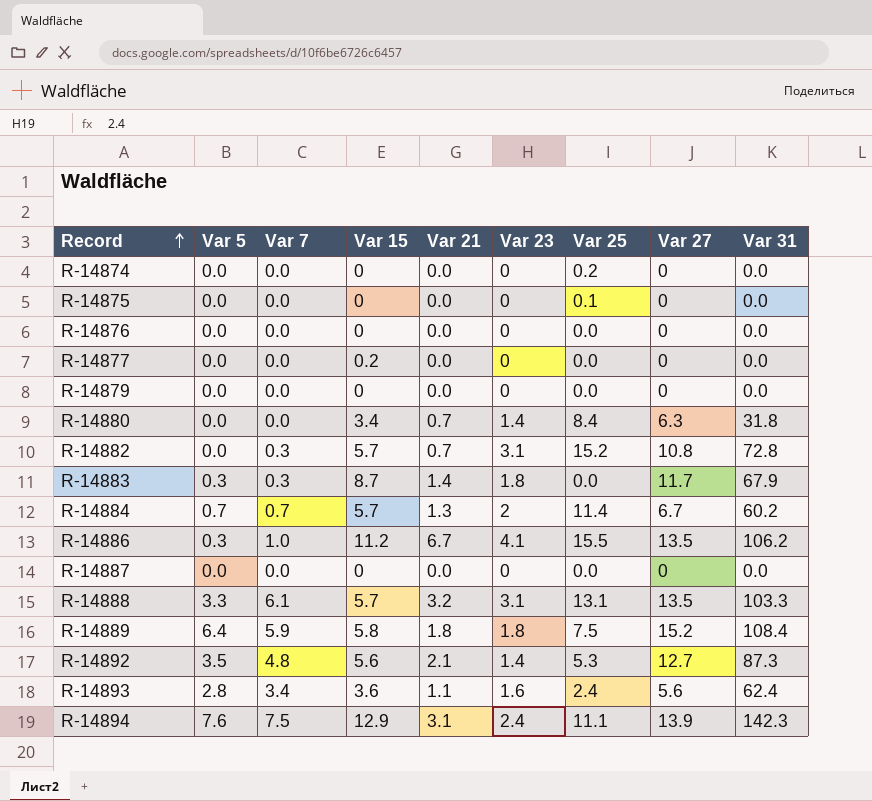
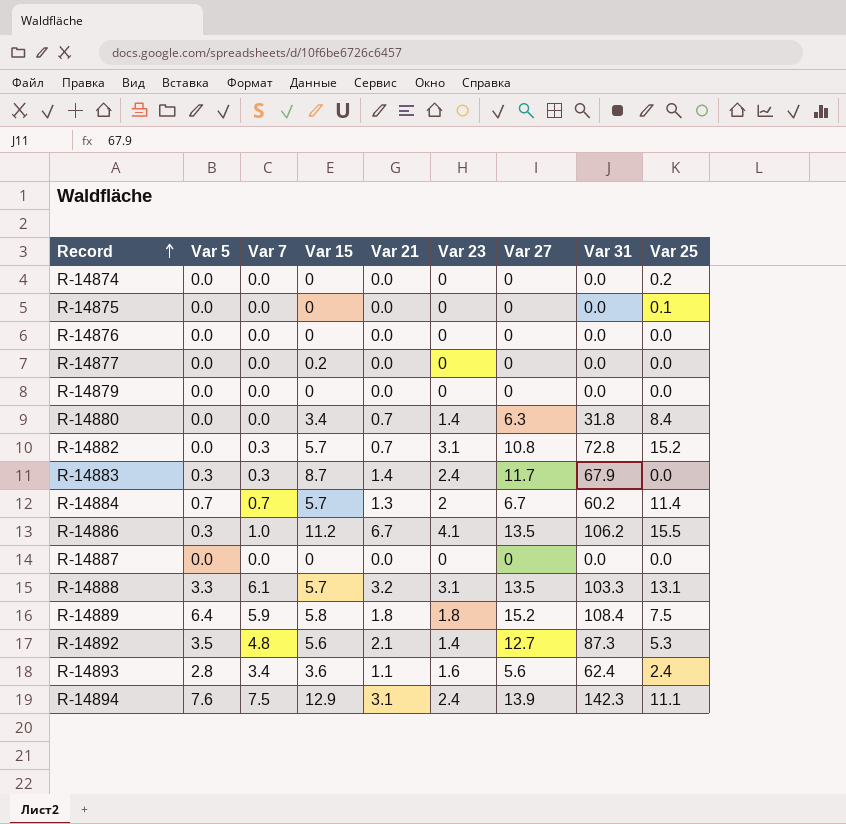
column Var 25 | position: 7 -> 9
R-14883 | Var 23: 1.8 -> 2.4

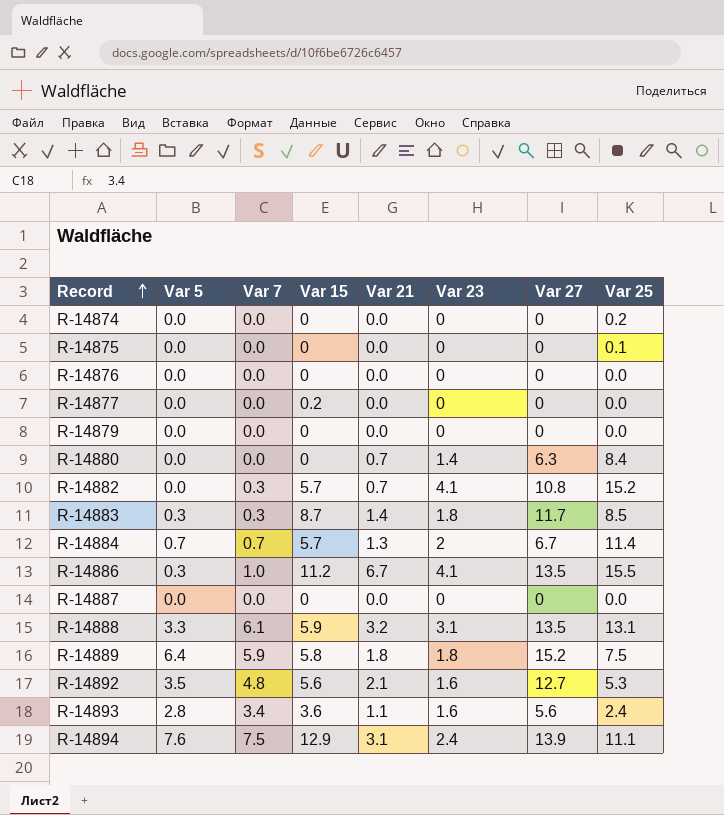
column Var 31 | position: 8 -> none
R-14880 | Var 15: 3.4 -> 0
R-14882 | Var 23: 3.1 -> 4.1
R-14883 | Var 23: 2.4 -> 1.8
R-14883 | Var 25: 0.0 -> 8.5
R-14888 | Var 15: 5.7 -> 5.9
R-14892 | Var 23: 1.4 -> 1.6

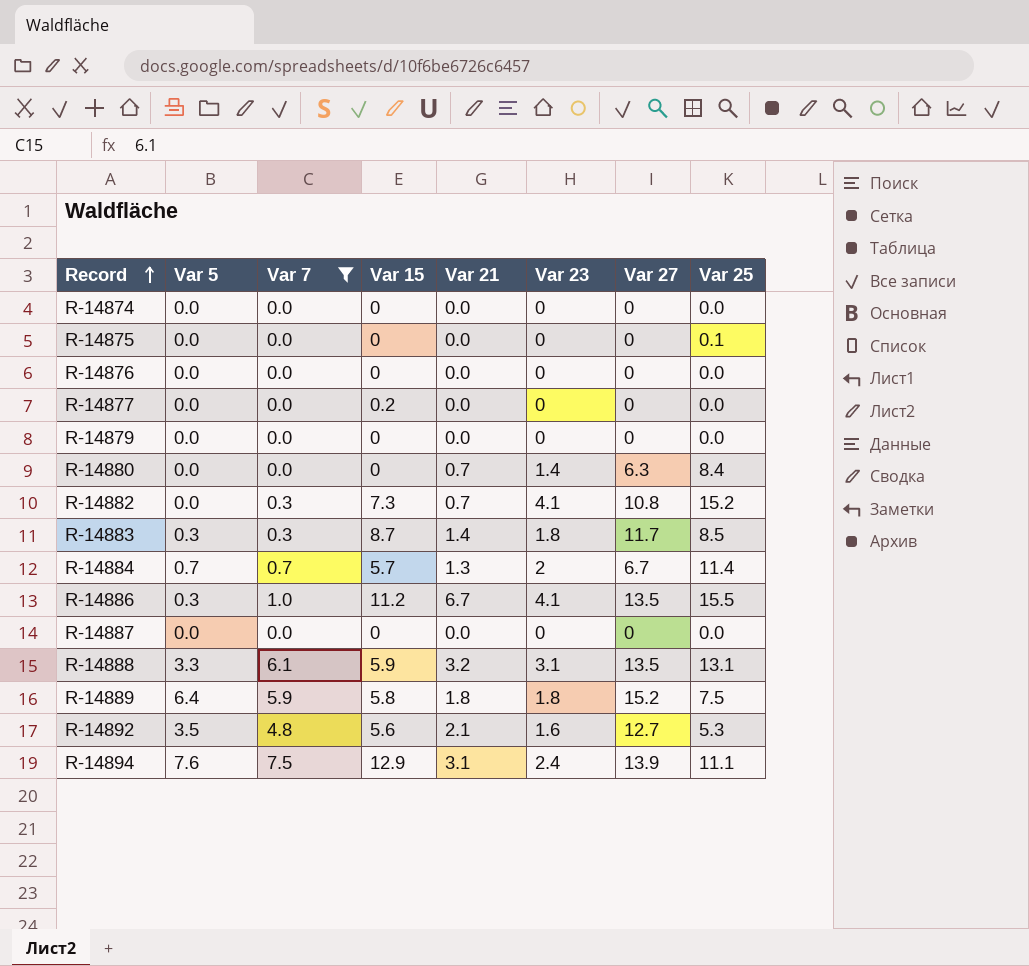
filter: none -> Var 7 != 3.4
R-14874 | Var 25: 0.2 -> 0.0
R-14882 | Var 15: 5.7 -> 7.3

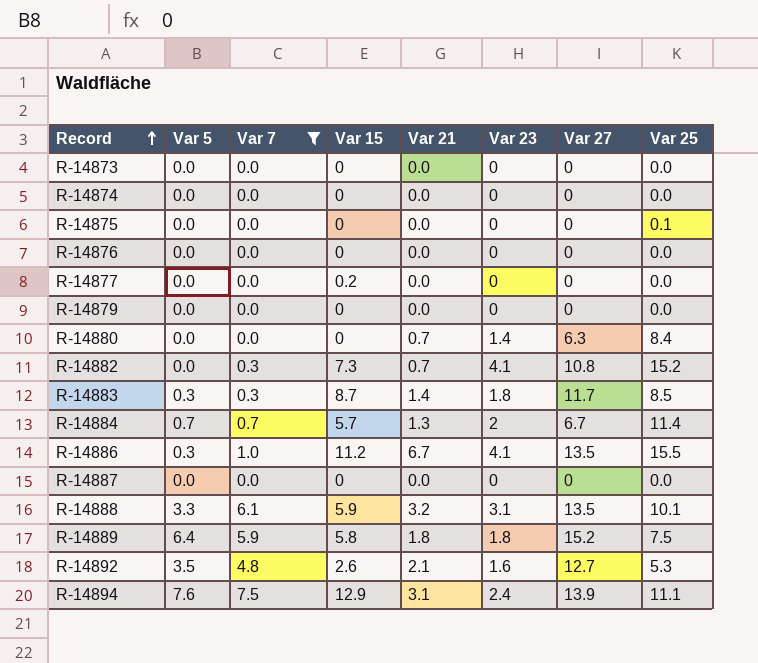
row R-14873: none -> 0.0 | 0.0 | 0 | 0.0 | 0 | 0 | 0.0
R-14888 | Var 25: 13.1 -> 10.1
R-14892 | Var 15: 5.6 -> 2.6

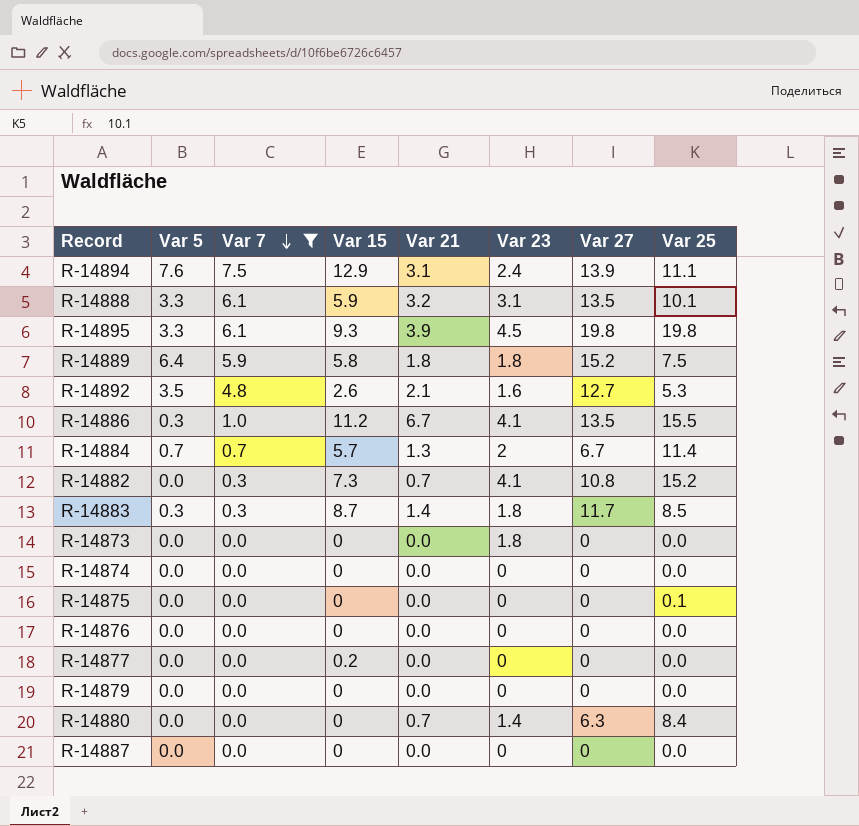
row order: Record ascending -> Var 7 descending
row R-14895: none -> 3.3 | 6.1 | 9.3 | 3.9 | 4.5 | 19.8 | 19.8
R-14873 | Var 23: 0 -> 1.8

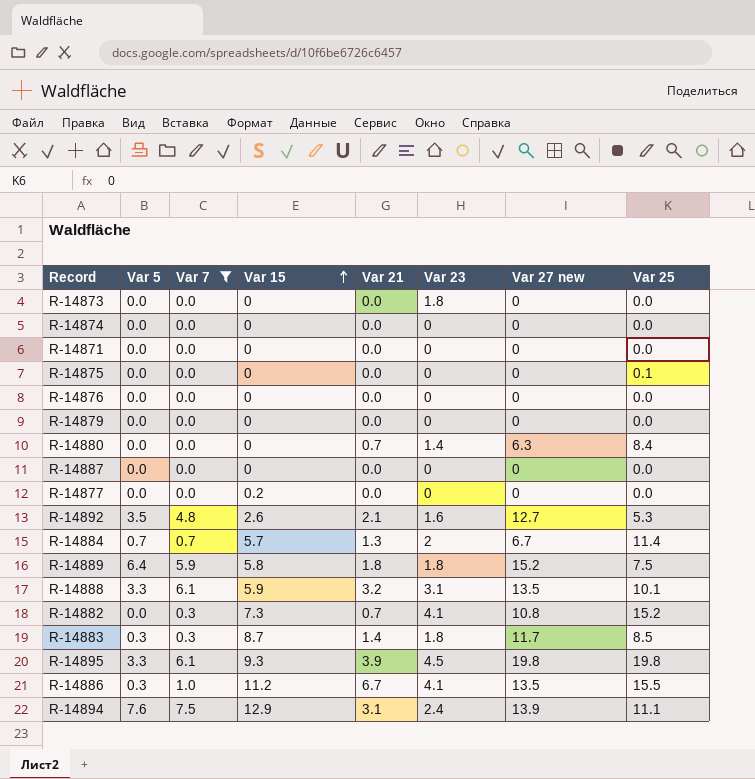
row order: Var 7 descending -> Var 15 ascending
column name: Var 27 -> Var 27 new
row R-14871: none -> 0.0 | 0.0 | 0 | 0.0 | 0 | 0 | 0.0

